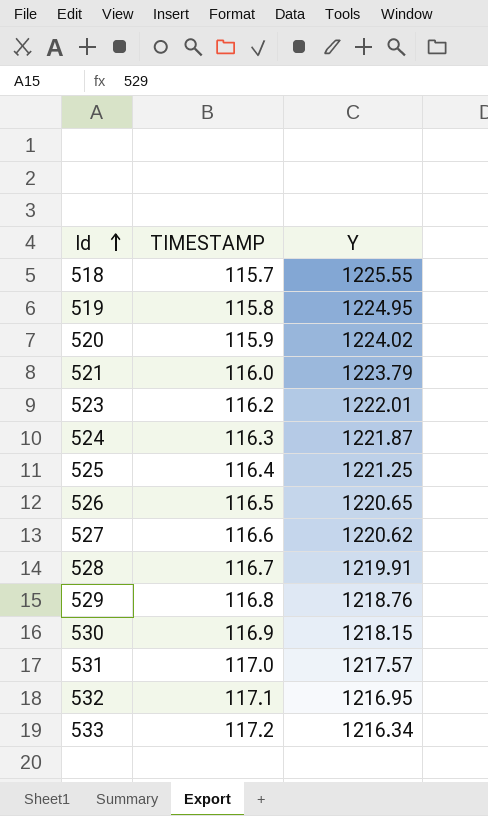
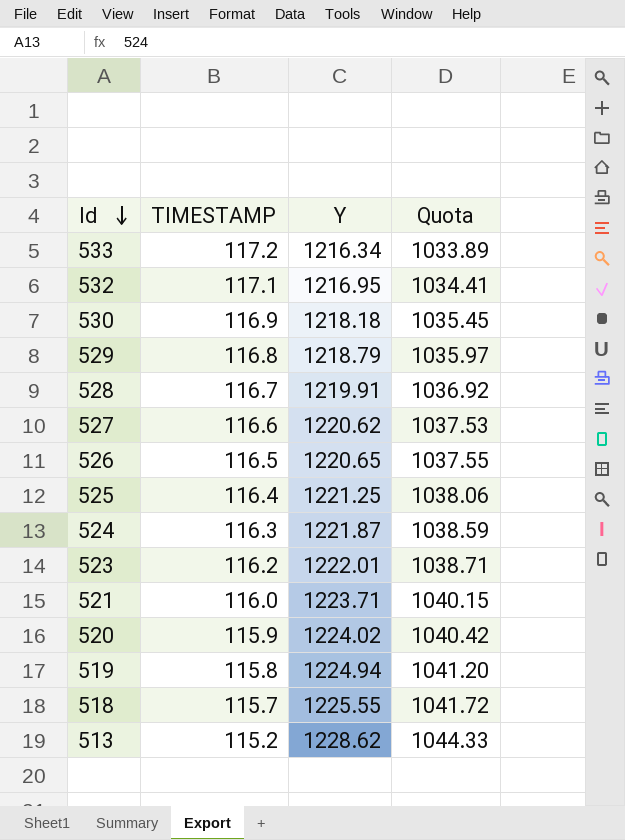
row order: Id ascending -> Id descending
column Quota | formula: none -> [Y] * 0.85
row 531: 117.0 | 1217.57 -> none
530 | Y: 1218.15 -> 1218.18
529 | Y: 1218.76 -> 1218.79
521 | Y: 1223.79 -> 1223.71
519 | Y: 1224.95 -> 1224.94
row 513: none -> 115.2 | 1228.62 | 1044.33

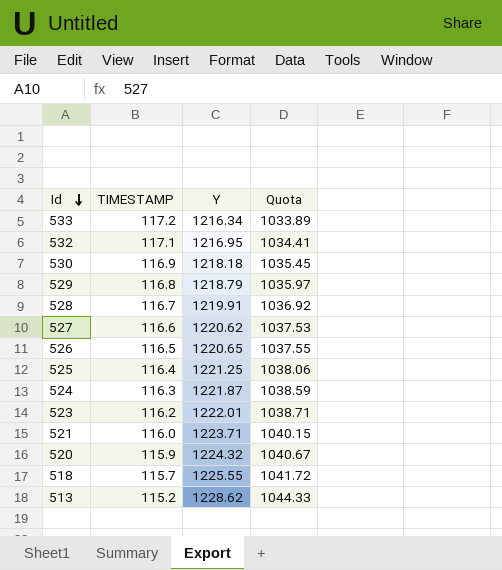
row 519: 115.8 | 1224.94 | 1041.20 -> none
520 | Y: 1224.02 -> 1224.32
520 | Quota: 1040.42 -> 1040.67

